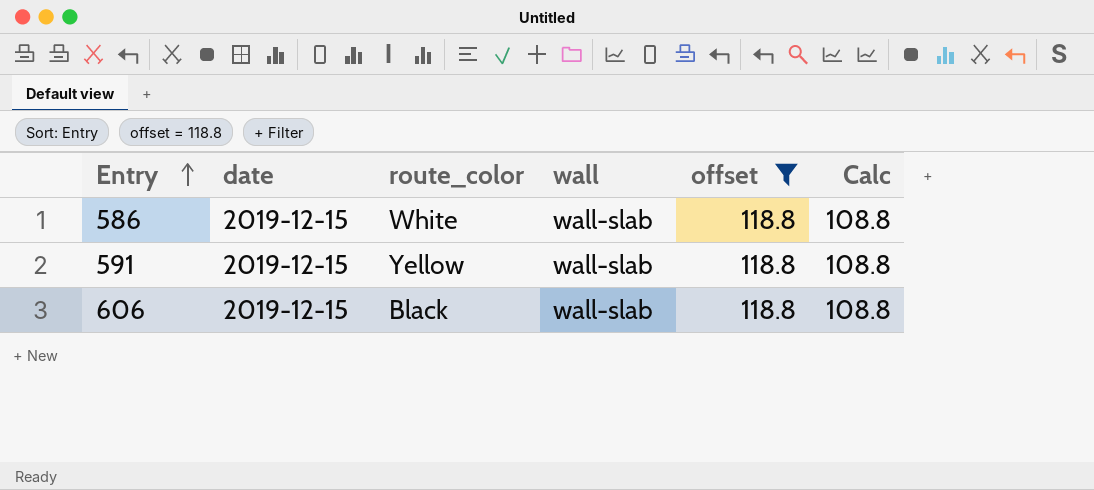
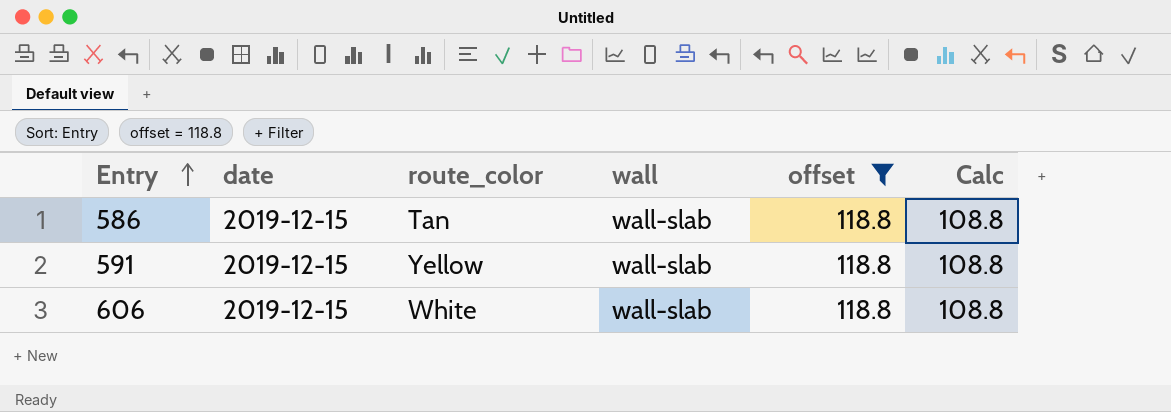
586 | route_color: White -> Tan
606 | route_color: Black -> White

